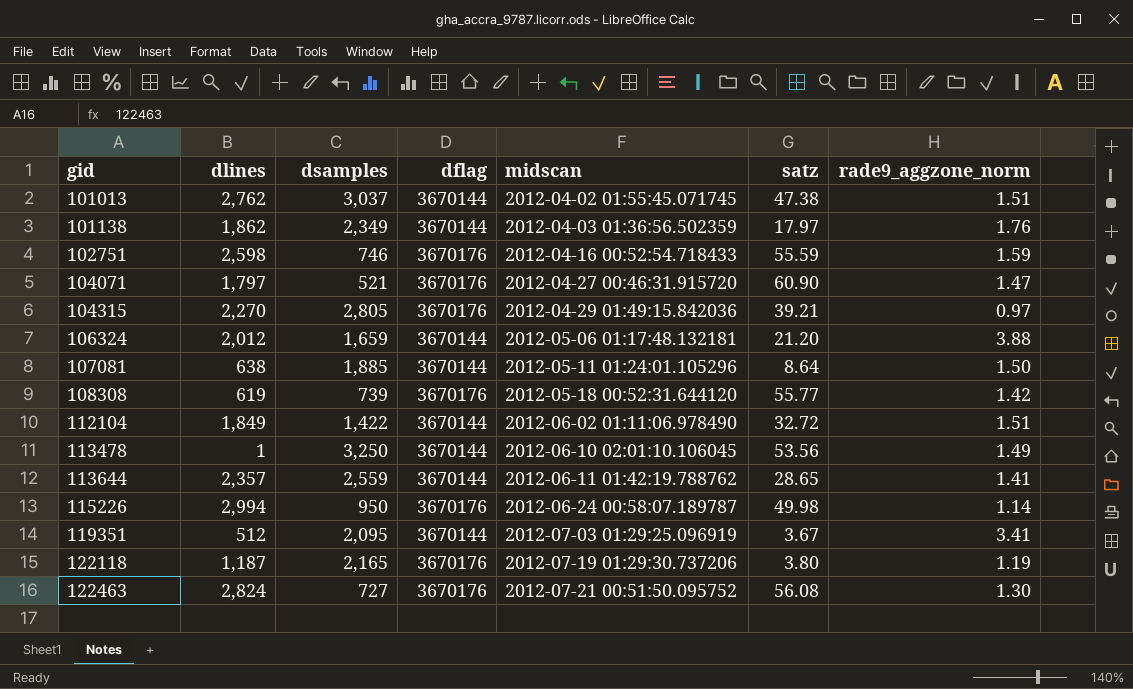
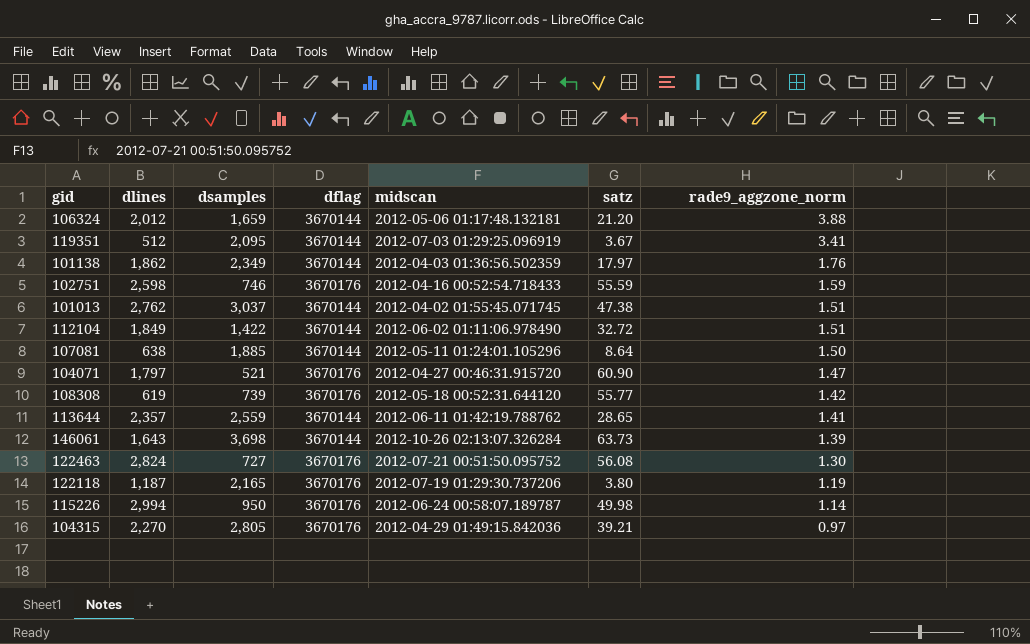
row order: gid ascending -> rade9_aggzone_norm descending
row 113478: 1 | 3,250 | 3670144 | 2012-06-10 02:01:10.106045 | 53.56 | 1.49 -> none
row 146061: none -> 1,643 | 3,698 | 3670144 | 2012-10-26 02:13:07.326284 | 63.73 | 1.39

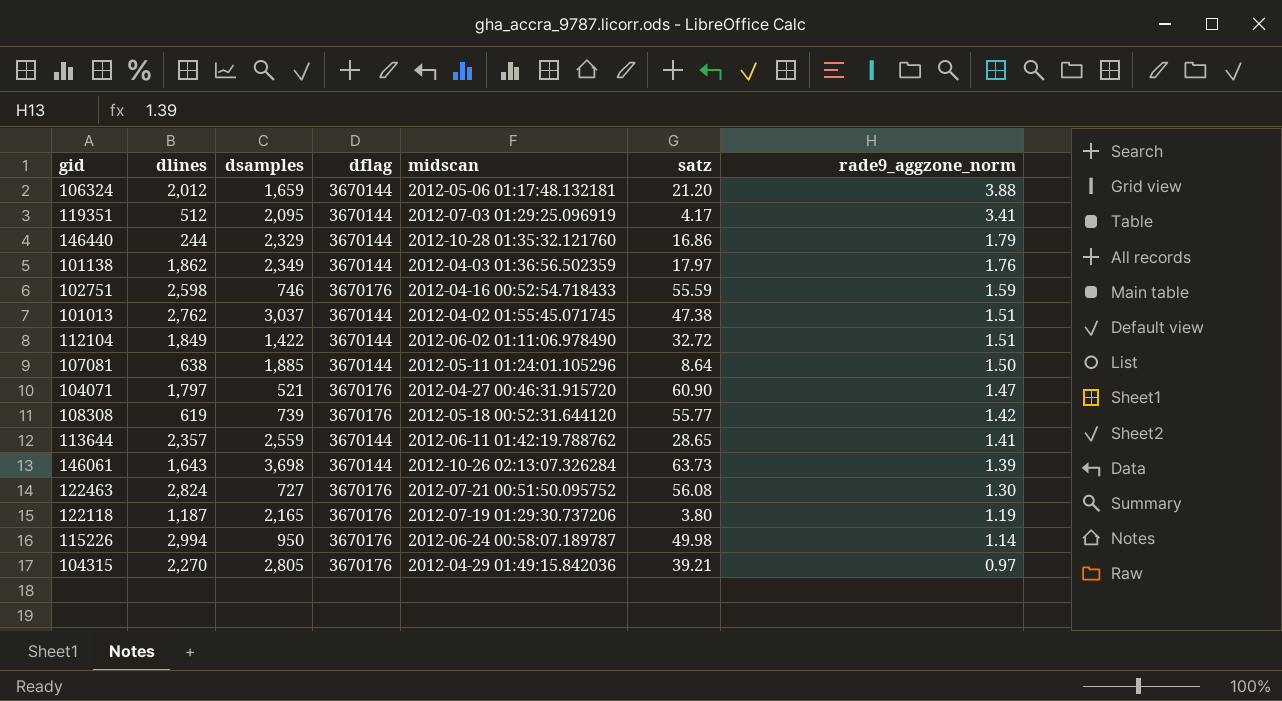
119351 | satz: 3.67 -> 4.17
row 146440: none -> 244 | 2,329 | 3670144 | 2012-10-28 01:35:32.121760 | 16.86 | 1.79

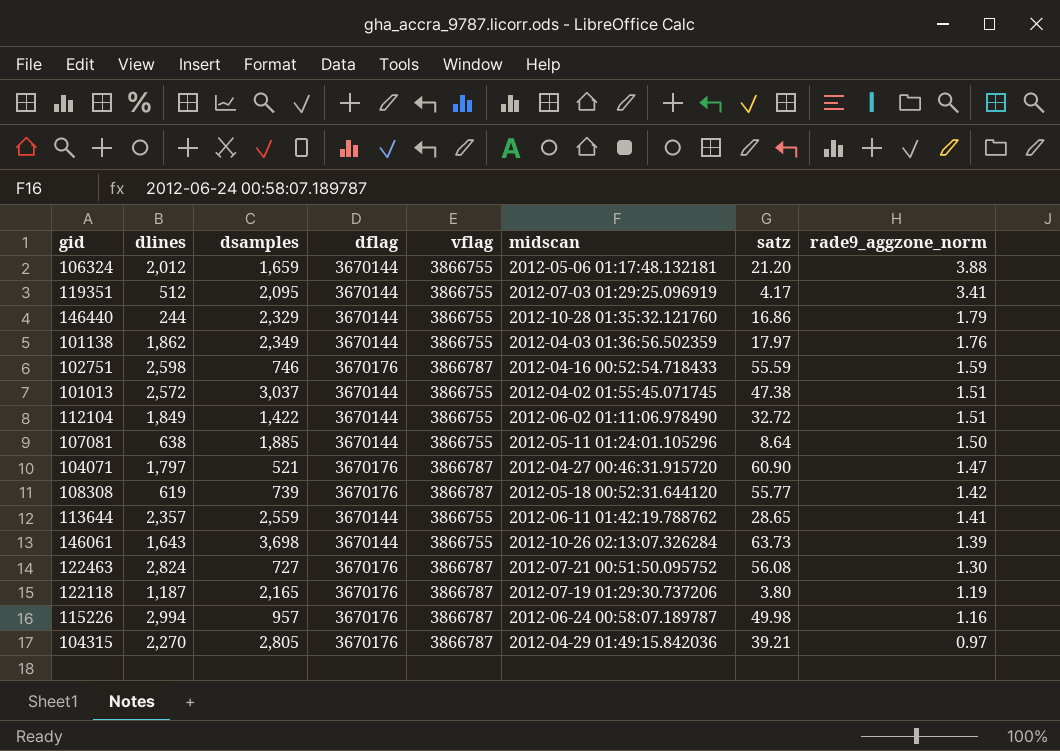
column vflag | position: none -> 5
101013 | dlines: 2,762 -> 2,572
115226 | dsamples: 950 -> 957
115226 | rade9_aggzone_norm: 1.14 -> 1.16

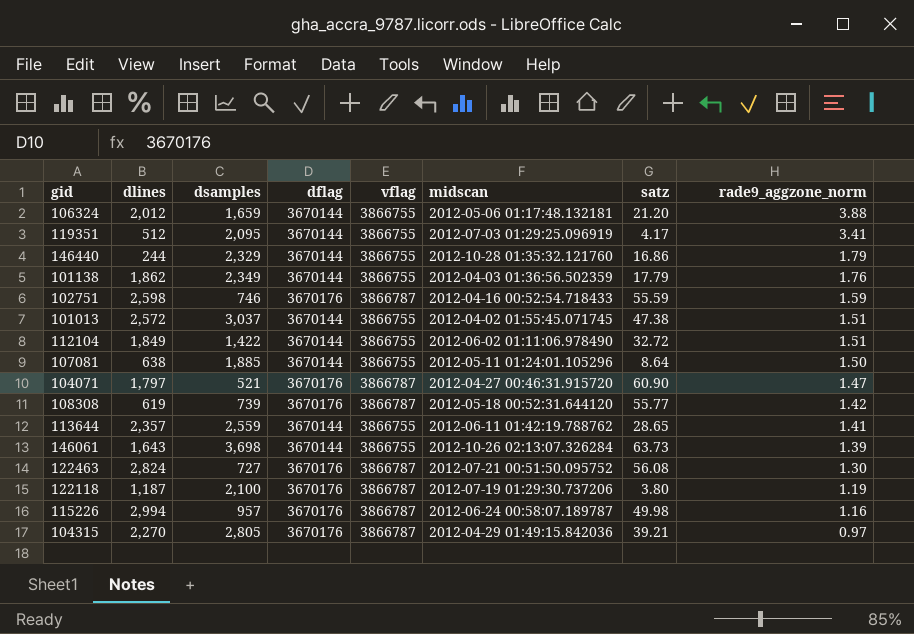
101138 | satz: 17.97 -> 17.79
122118 | dsamples: 2,165 -> 2,100

